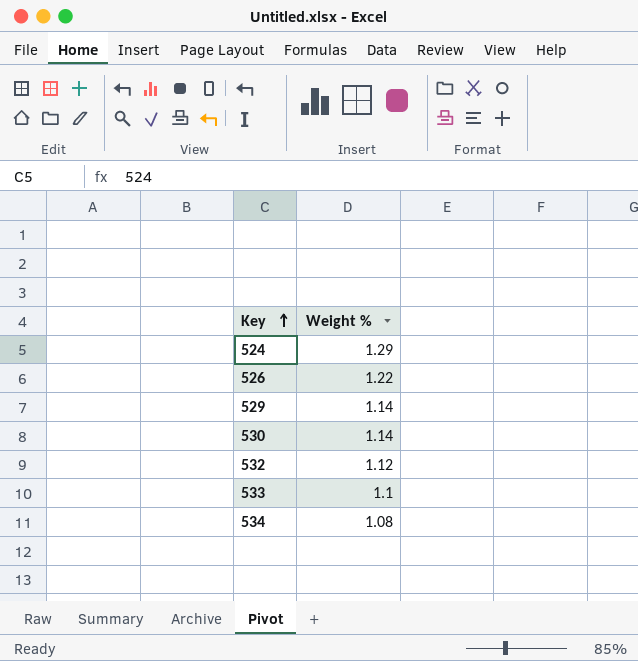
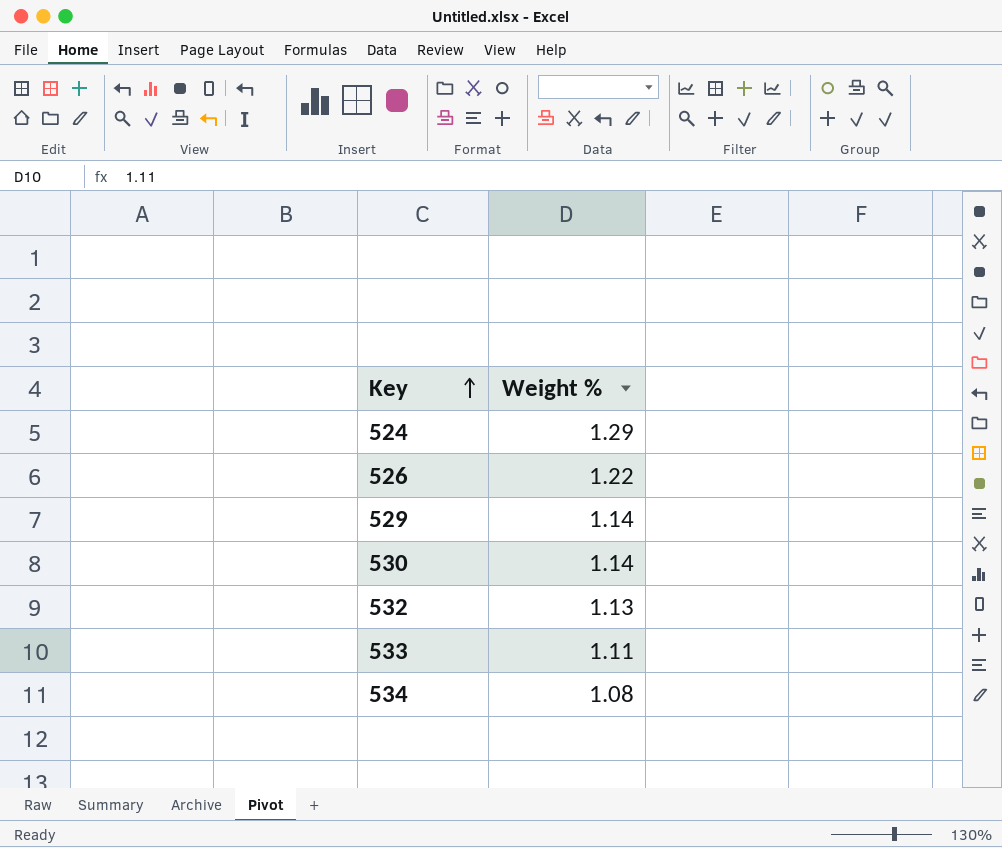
532 | Weight %: 1.12 -> 1.13
533 | Weight %: 1.1 -> 1.11

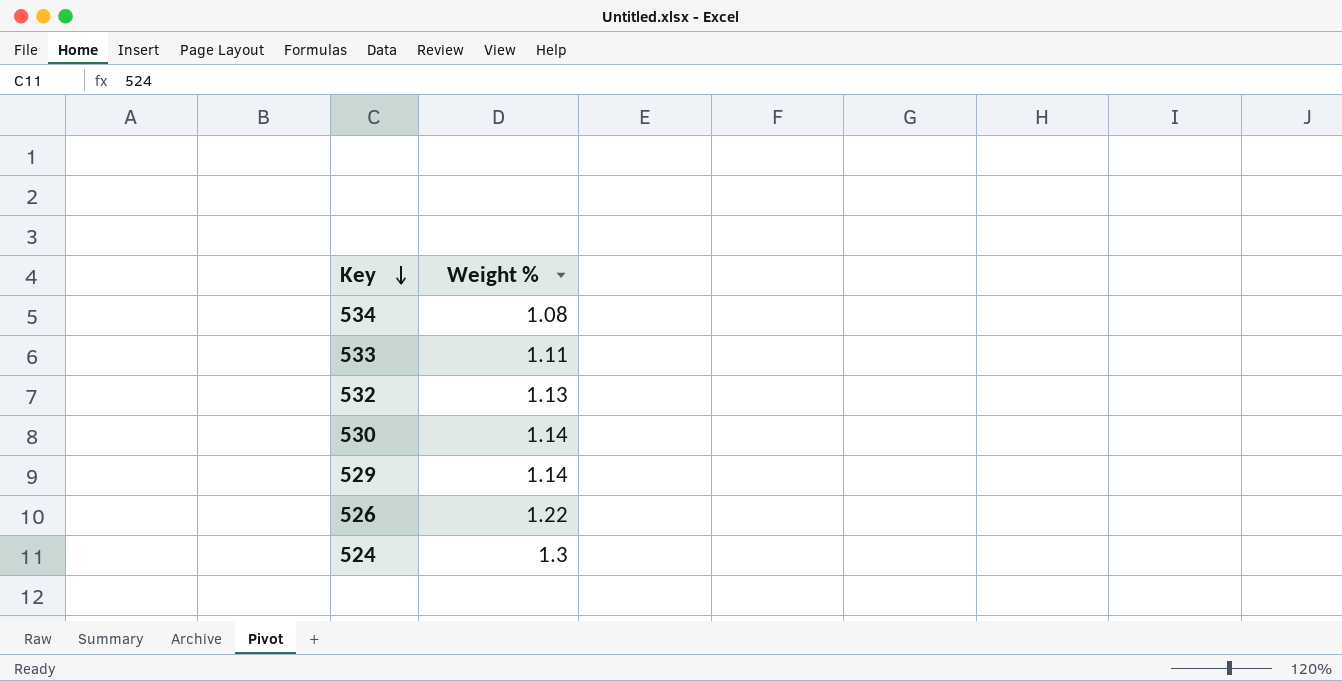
row order: Key ascending -> Key descending
524 | Weight %: 1.29 -> 1.3

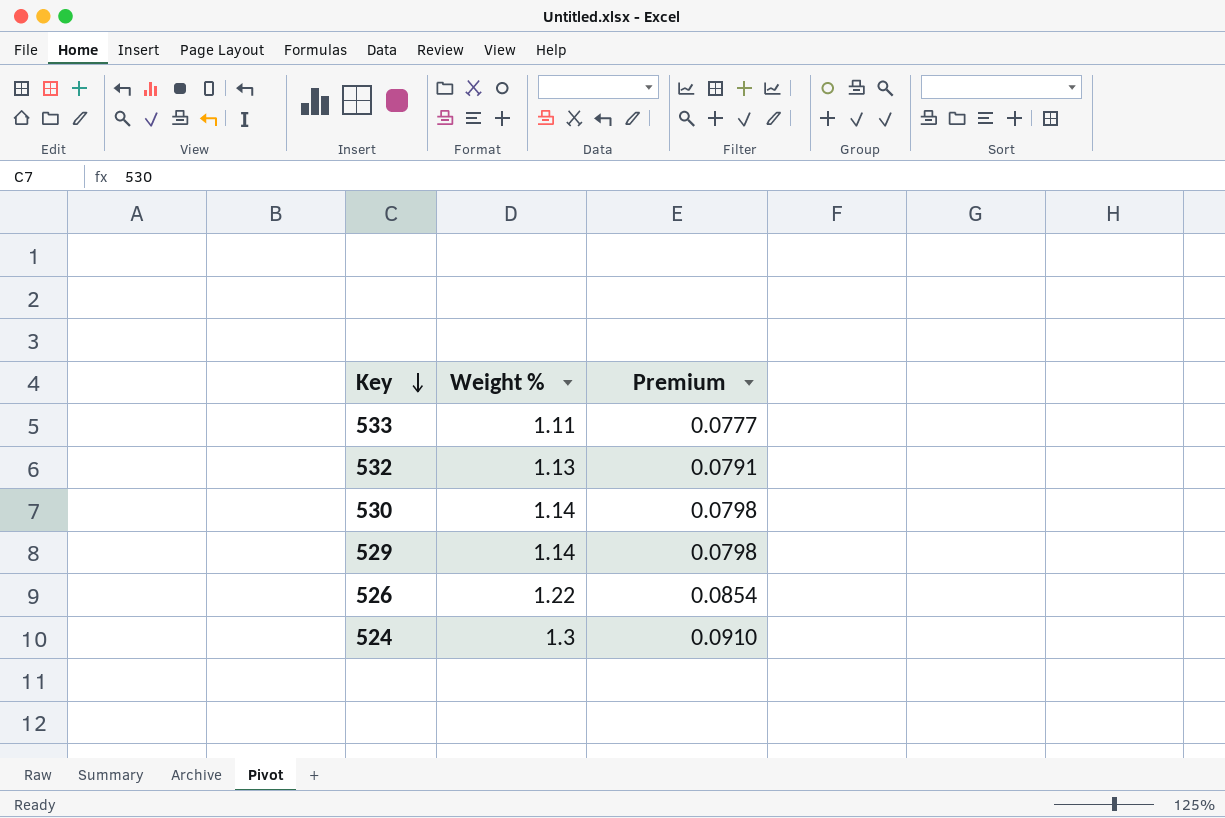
column Premium | formula: none -> [Weight %] * 0.07
row 534: 1.08 -> none

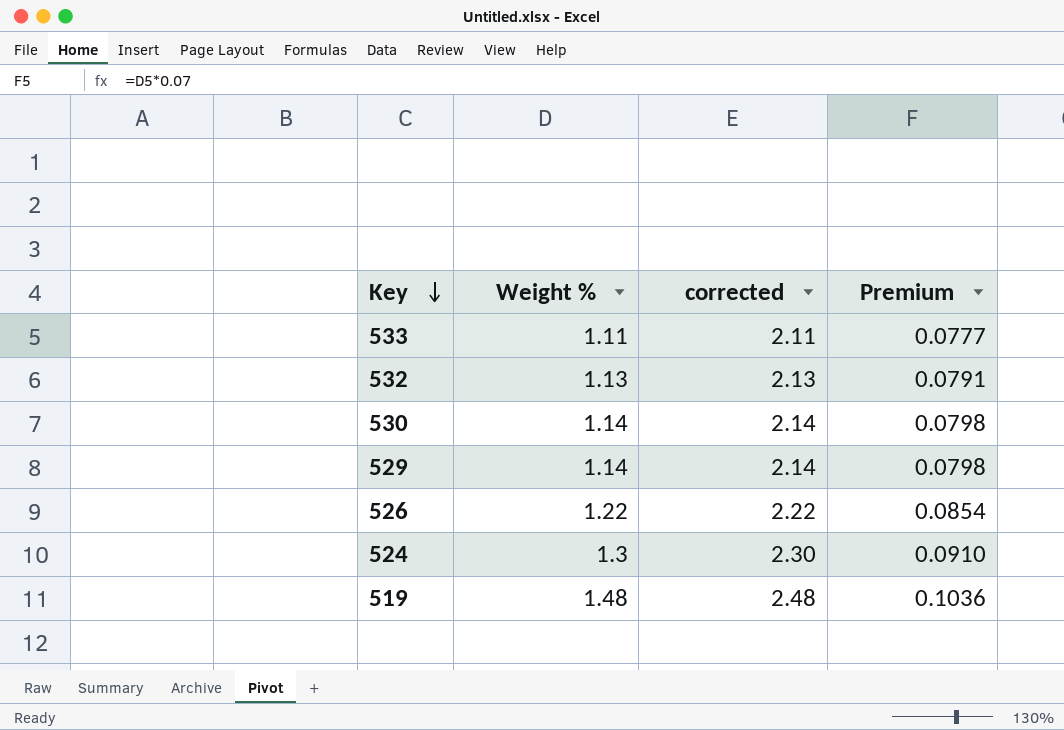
column corrected | formula: none -> [Weight %] + 1
row 519: none -> 1.48 | 2.48 | 0.1036

